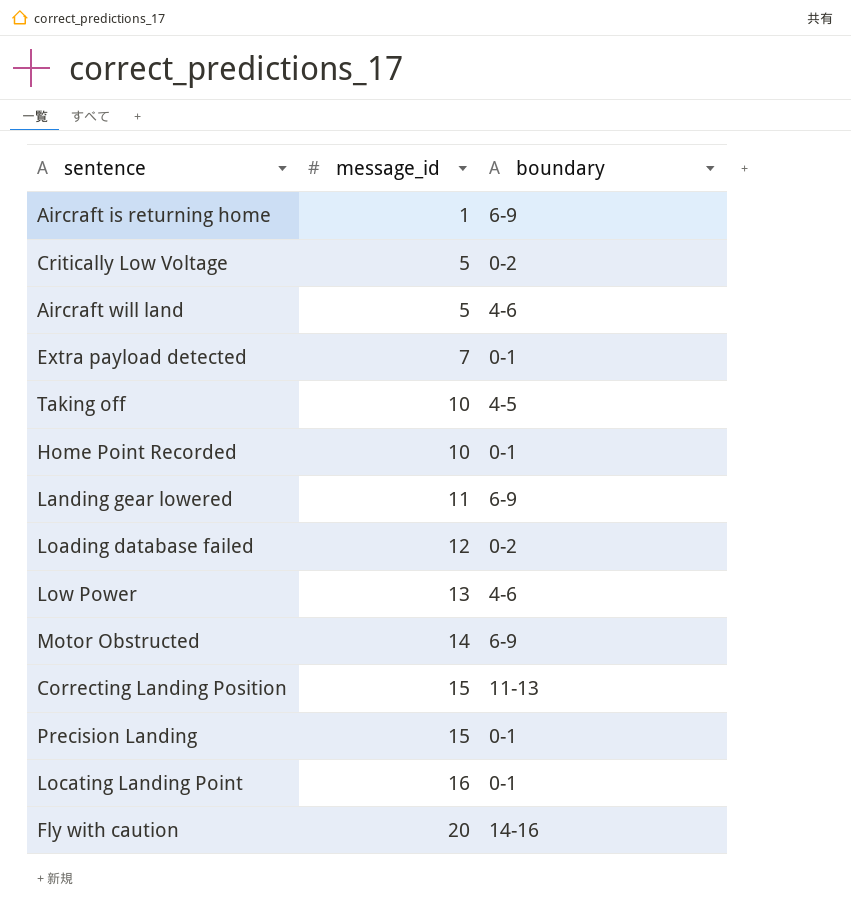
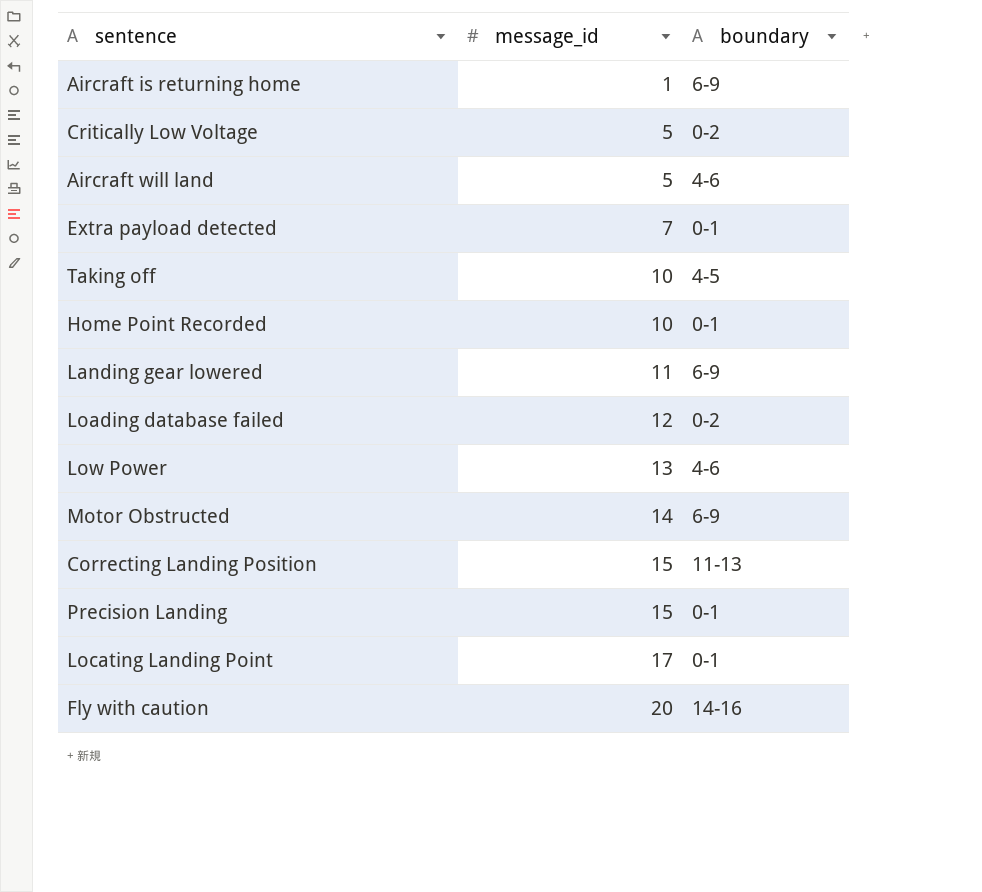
Locating Landing Point | message_id: 16 -> 17

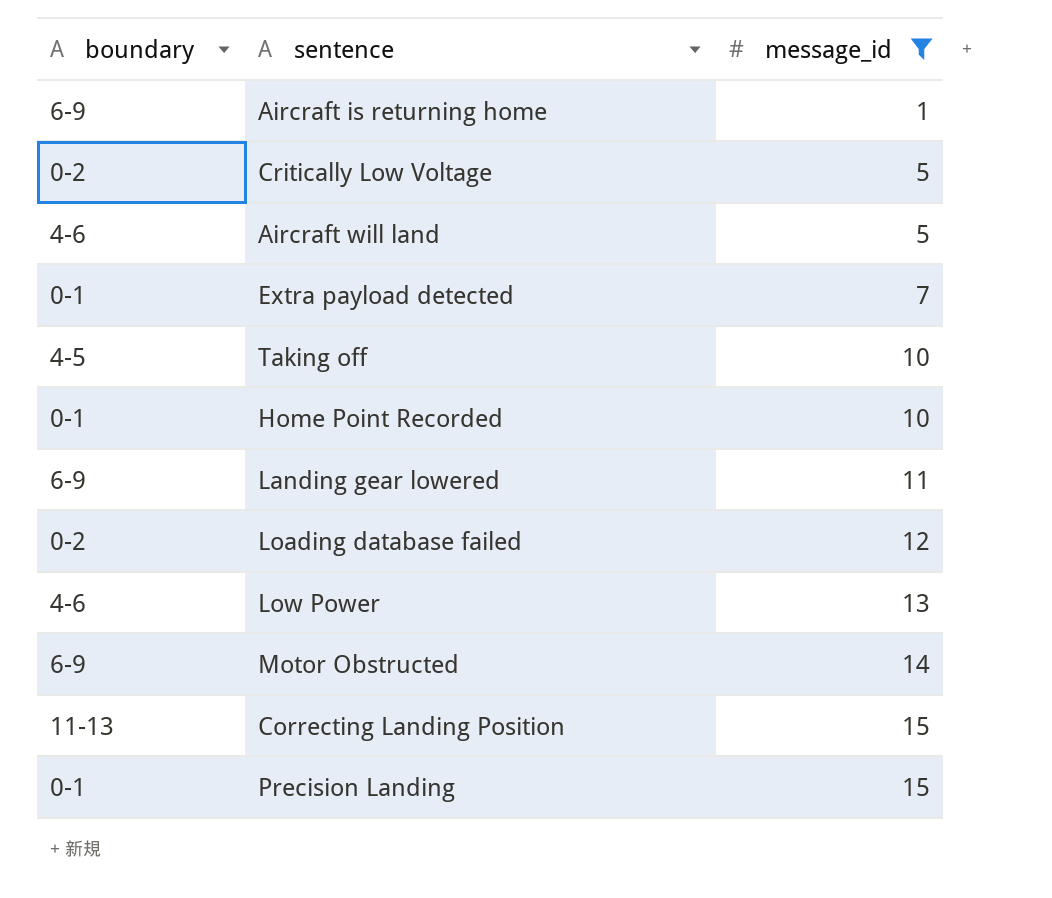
filter: none -> message_id <= 15
column boundary | position: 3 -> 1

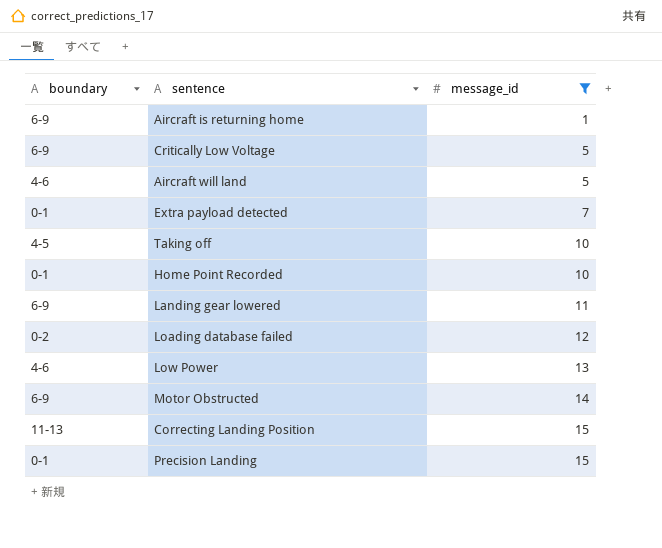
Critically Low Voltage | boundary: 0-2 -> 6-9

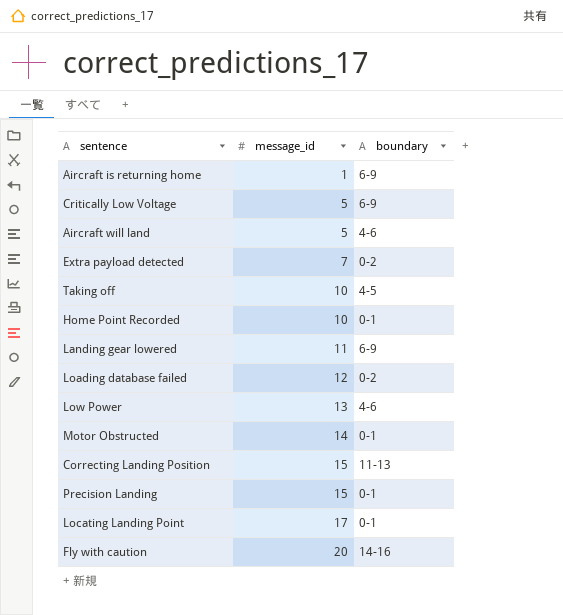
filter: message_id <= 15 -> none
column boundary | position: 1 -> 3
Extra payload detected | boundary: 0-1 -> 0-2
Motor Obstructed | boundary: 6-9 -> 0-1

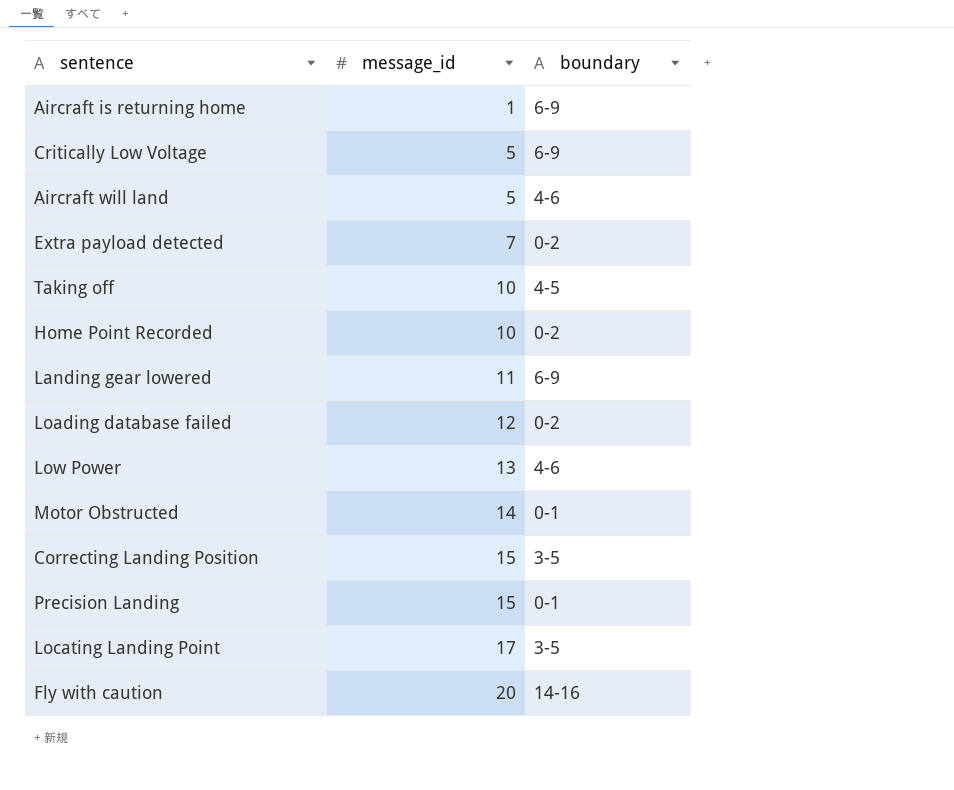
Home Point Recorded | boundary: 0-1 -> 0-2
Correcting Landing Position | boundary: 11-13 -> 3-5
Locating Landing Point | boundary: 0-1 -> 3-5

